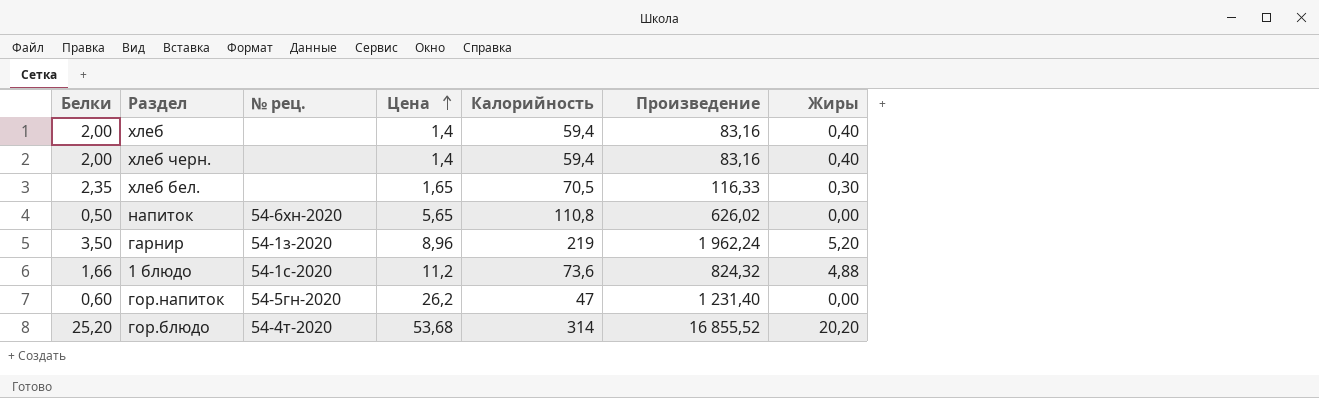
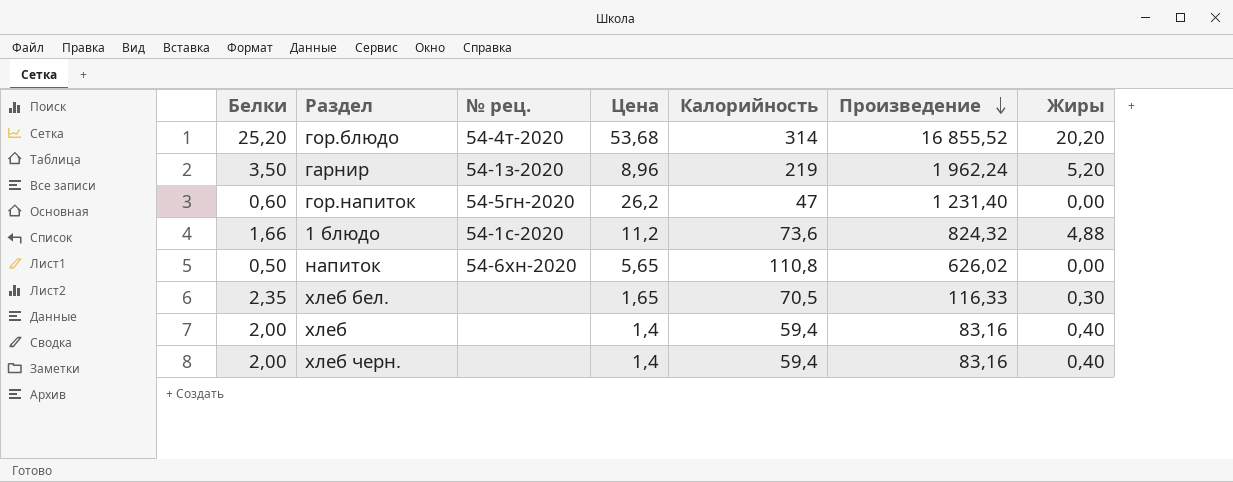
row order: Цена ascending -> Произведение descending

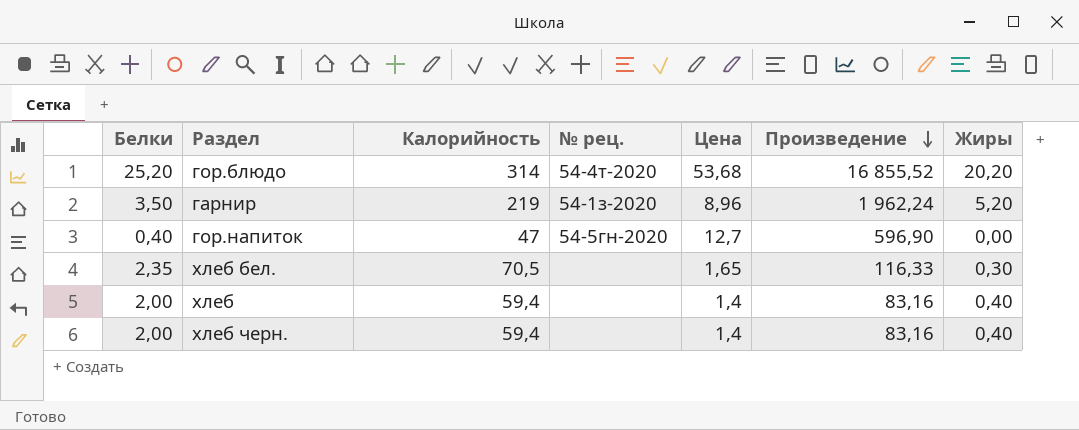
column Калорийность | position: 5 -> 3
row 1 блюдо: 1,66 | 54-1с-2020 | 11,2 | 73,6 | 824,32 | 4,88 -> none
row напиток: 0,50 | 54-6хн-2020 | 5,65 | 110,8 | 626,02 | 0,00 -> none
гор.напиток | Белки: 0,60 -> 0,40
гор.напиток | Цена: 26,2 -> 12,7
гор.напиток | Произведение: 1 231,40 -> 596,90

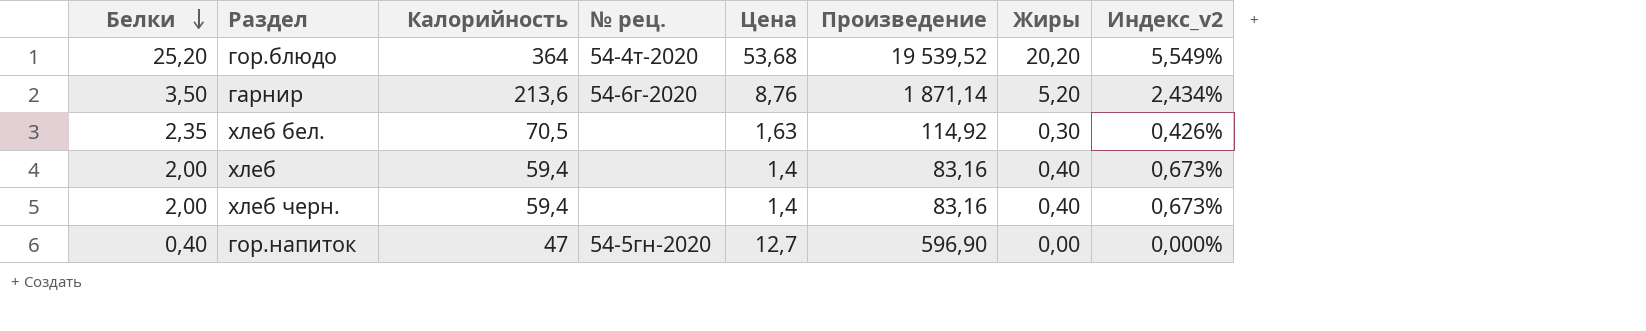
row order: Произведение descending -> Белки descending
column Индекс_v2 | formula: none -> [Жиры] / [Калорийность]
гор.блюдо | Калорийность: 314 -> 364
гор.блюдо | Произведение: 16 855,52 -> 19 539,52
гарнир | Калорийность: 219 -> 213,6
гарнир | № рец.: 54-1з-2020 -> 54-6г-2020
гарнир | Цена: 8,96 -> 8,76
гарнир | Произведение: 1 962,24 -> 1 871,14
хлеб бел. | Цена: 1,65 -> 1,63
хлеб бел. | Произведение: 116,33 -> 114,92

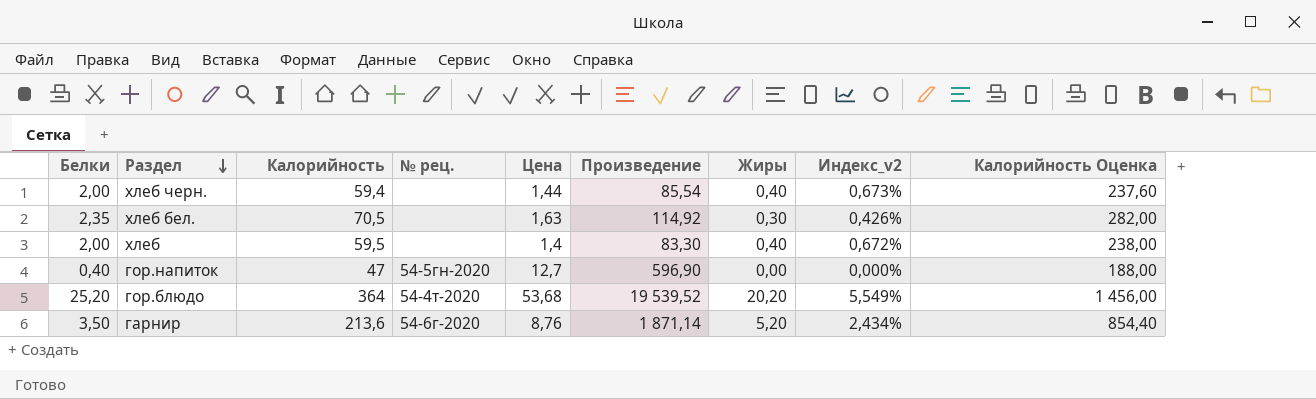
row order: Белки descending -> Раздел descending
column Калорийность Оценка | formula: none -> [Калорийность] * 4
хлеб черн. | Цена: 1,4 -> 1,44
хлеб черн. | Произведение: 83,16 -> 85,54
хлеб | Калорийность: 59,4 -> 59,5
хлеб | Произведение: 83,16 -> 83,30
хлеб | Индекс_v2: 0,673% -> 0,672%

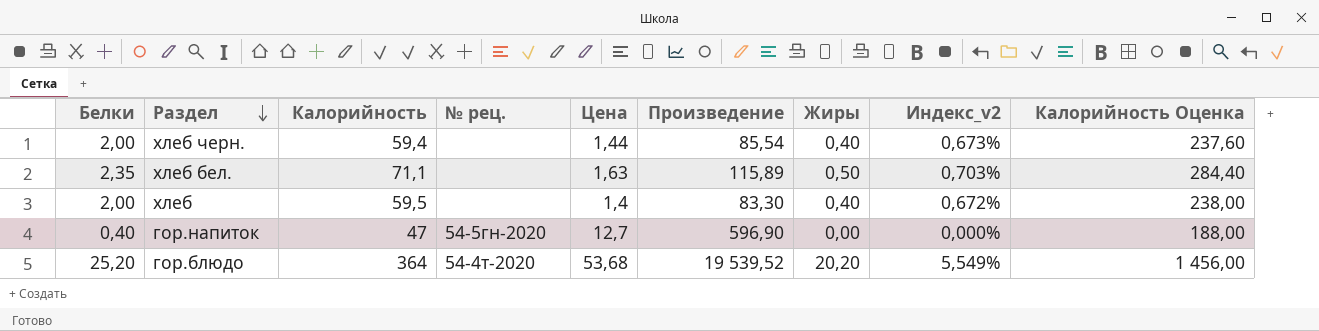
row гарнир: 3,50 | 213,6 | 54-6г-2020 | 8,76 | 1 871,14 | 5,20 | 2,434% | 854,40 -> none
хлеб бел. | Калорийность: 70,5 -> 71,1
хлеб бел. | Произведение: 114,92 -> 115,89
хлеб бел. | Жиры: 0,30 -> 0,50
хлеб бел. | Индекс_v2: 0,426% -> 0,703%
хлеб бел. | Калорийность Оценка: 282,00 -> 284,40

